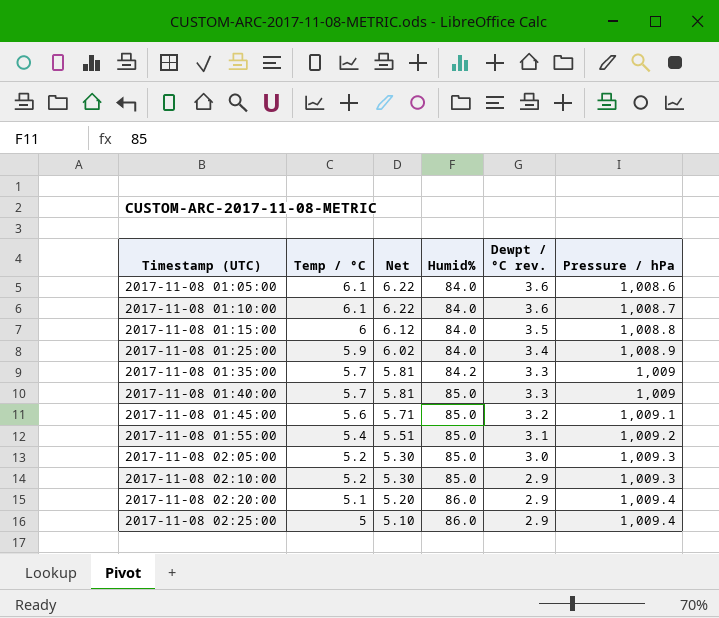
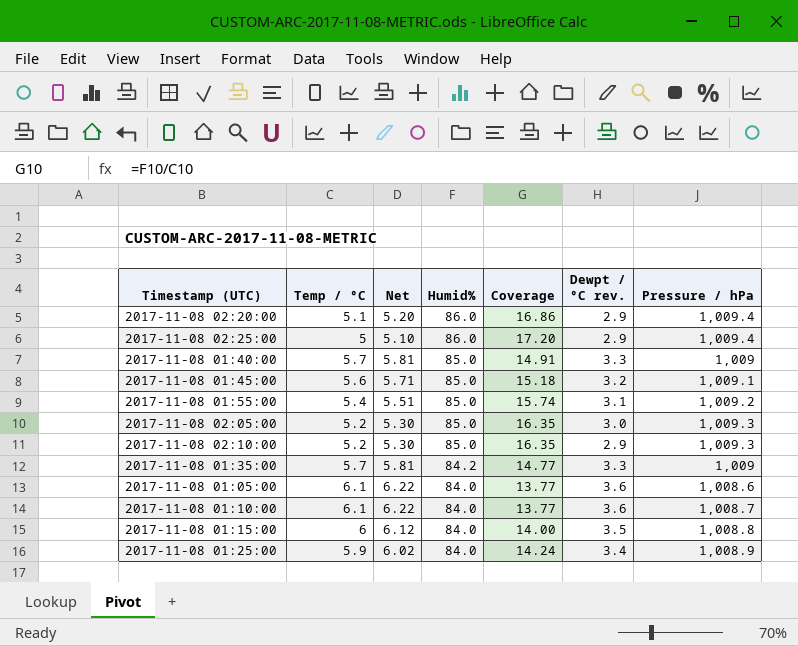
row order: Timestamp (UTC) ascending -> Humid% descending
column Coverage | formula: none -> [Humid%] / [Temp / °C]

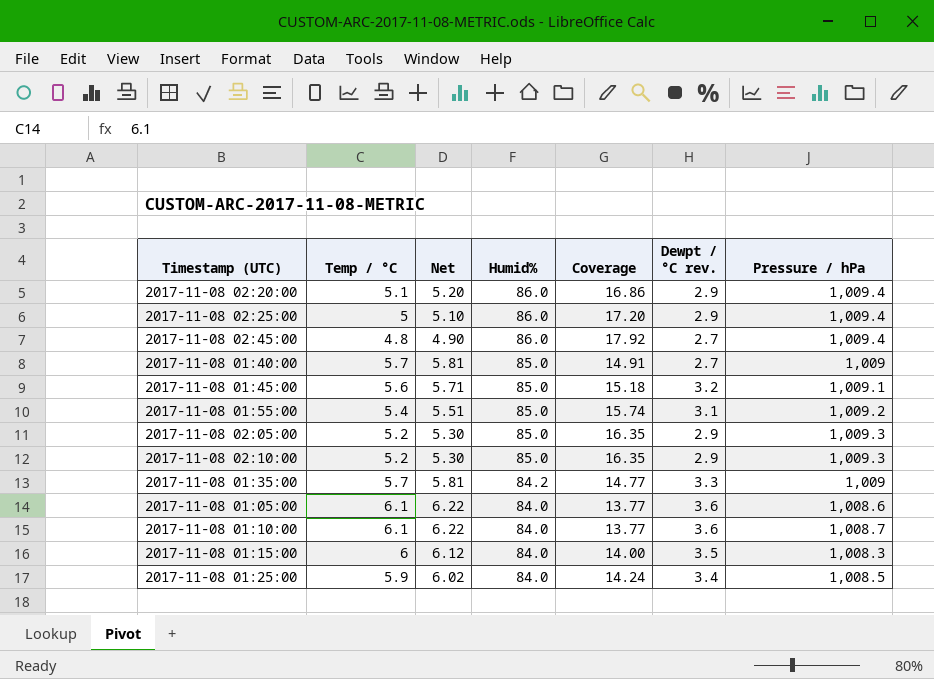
row 2017-11-08 02:45:00: none -> 4.8 | 4.90 | 86.0 | 17.92 | 2.7 | 1,009.4
2017-11-08 01:40:00 | Dewpt / °C rev.: 3.3 -> 2.7
2017-11-08 02:05:00 | Dewpt / °C rev.: 3.0 -> 2.9
2017-11-08 01:15:00 | Pressure / hPa: 1,008.8 -> 1,008.3
2017-11-08 01:25:00 | Pressure / hPa: 1,008.9 -> 1,008.5

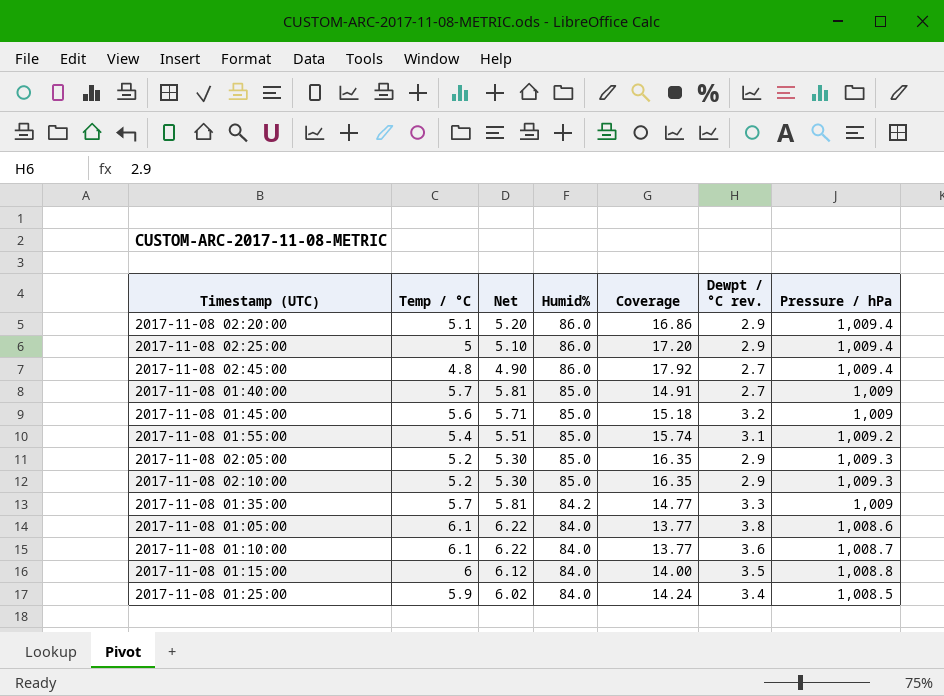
2017-11-08 01:45:00 | Pressure / hPa: 1,009.1 -> 1,009
2017-11-08 01:05:00 | Dewpt / °C rev.: 3.6 -> 3.8
2017-11-08 01:15:00 | Pressure / hPa: 1,008.3 -> 1,008.8

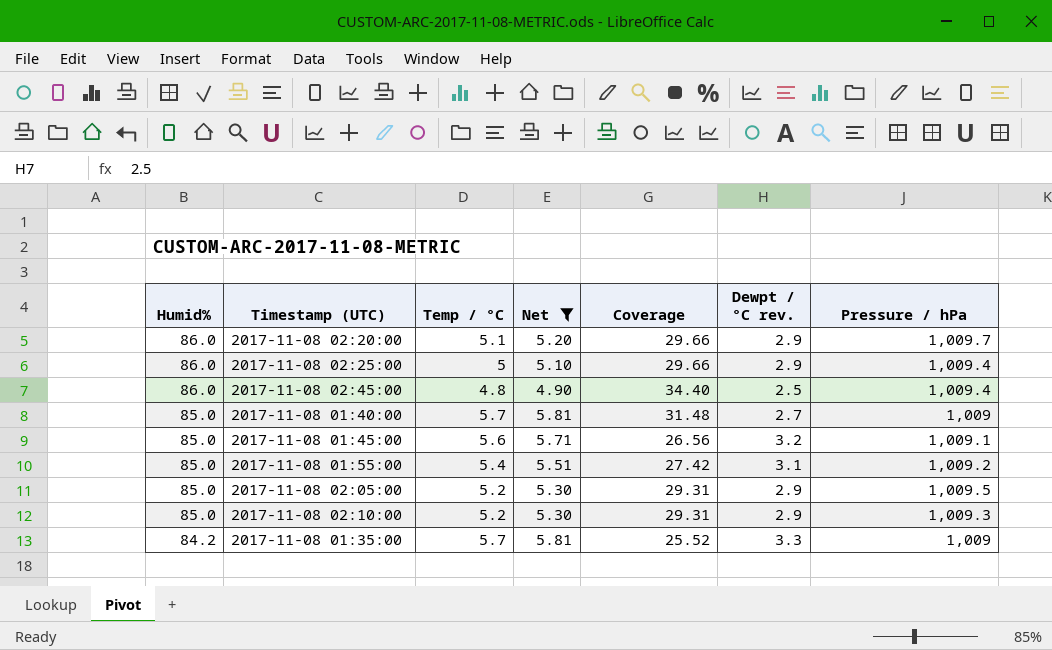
filter: none -> Net <= 5.81
column Humid% | position: 4 -> 1
column Coverage | formula: [Humid%] / [Temp / °C] -> [Humid%] / [Dewpt / °C rev.]
2017-11-08 02:20:00 | Pressure / hPa: 1,009.4 -> 1,009.7
2017-11-08 02:45:00 | Dewpt / °C rev.: 2.7 -> 2.5
2017-11-08 01:45:00 | Pressure / hPa: 1,009 -> 1,009.1
2017-11-08 02:05:00 | Pressure / hPa: 1,009.3 -> 1,009.5

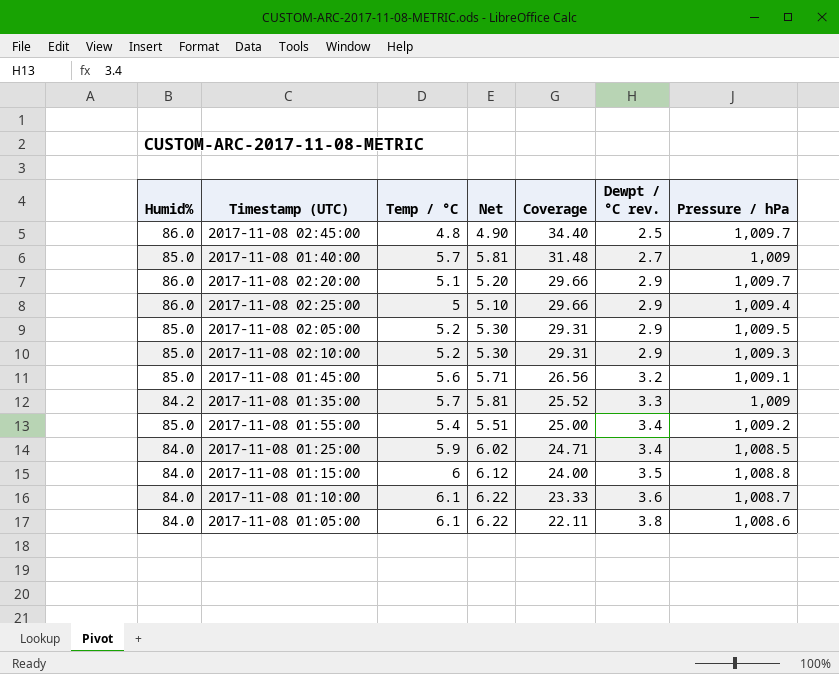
filter: Net <= 5.81 -> none
row order: Humid% descending -> Coverage descending
2017-11-08 02:45:00 | Pressure / hPa: 1,009.4 -> 1,009.7
2017-11-08 01:55:00 | Coverage: 27.42 -> 25.00
2017-11-08 01:55:00 | Dewpt / °C rev.: 3.1 -> 3.4

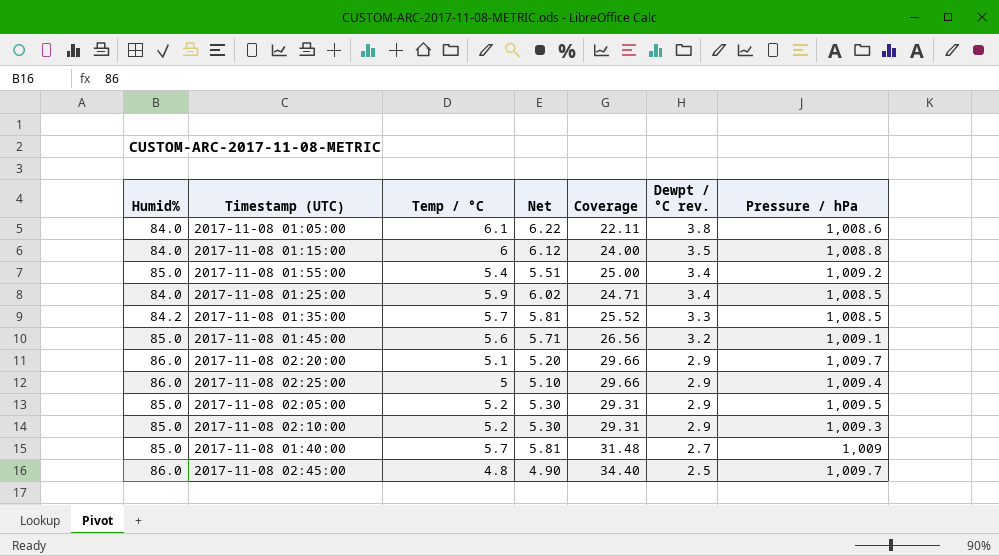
row order: Coverage descending -> Dewpt / °C rev. descending
row 2017-11-08 01:10:00: 84.0 | 6.1 | 6.22 | 23.33 | 3.6 | 1,008.7 -> none
2017-11-08 01:35:00 | Pressure / hPa: 1,009 -> 1,008.5

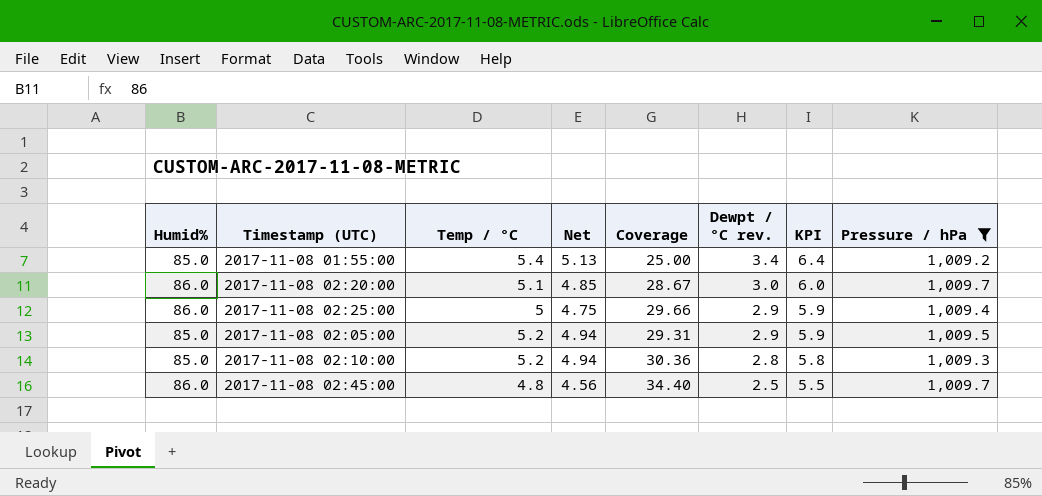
filter: none -> Pressure / hPa >= 1,009.2
column Net | formula: [Temp / °C] * 1.02 -> [Temp / °C] * 0.95
column KPI | formula: none -> [Dewpt / °C rev.] + 3
2017-11-08 02:20:00 | Coverage: 29.66 -> 28.67
2017-11-08 02:20:00 | Dewpt / °C rev.: 2.9 -> 3.0
2017-11-08 02:10:00 | Coverage: 29.31 -> 30.36
2017-11-08 02:10:00 | Dewpt / °C rev.: 2.9 -> 2.8

